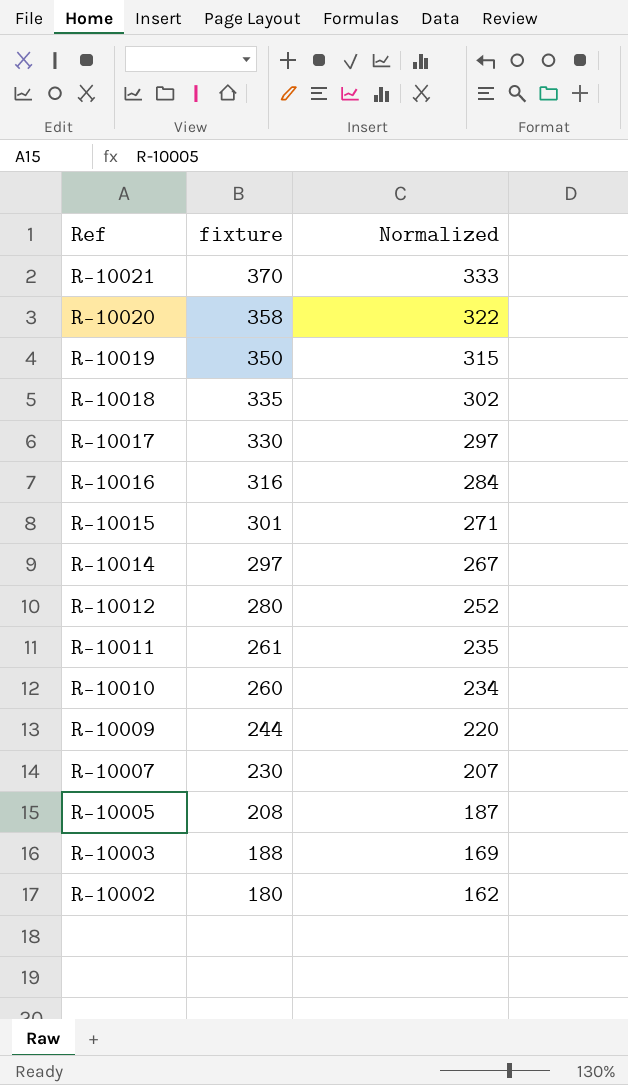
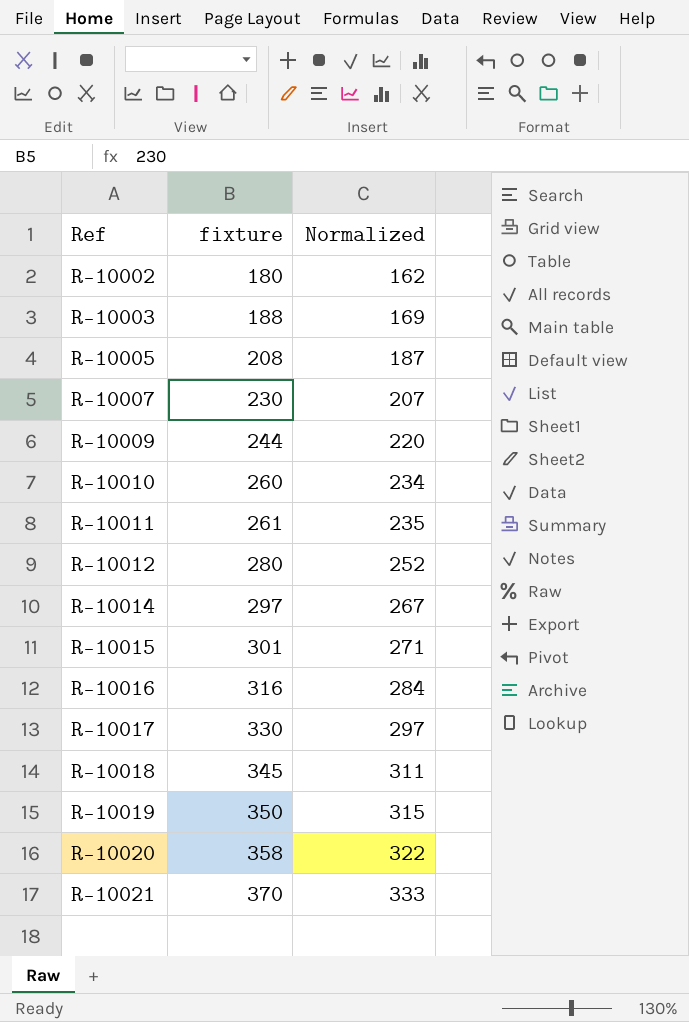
row order: Ref descending -> Ref ascending
R-10018 | fixture: 335 -> 345
R-10018 | Normalized: 302 -> 311

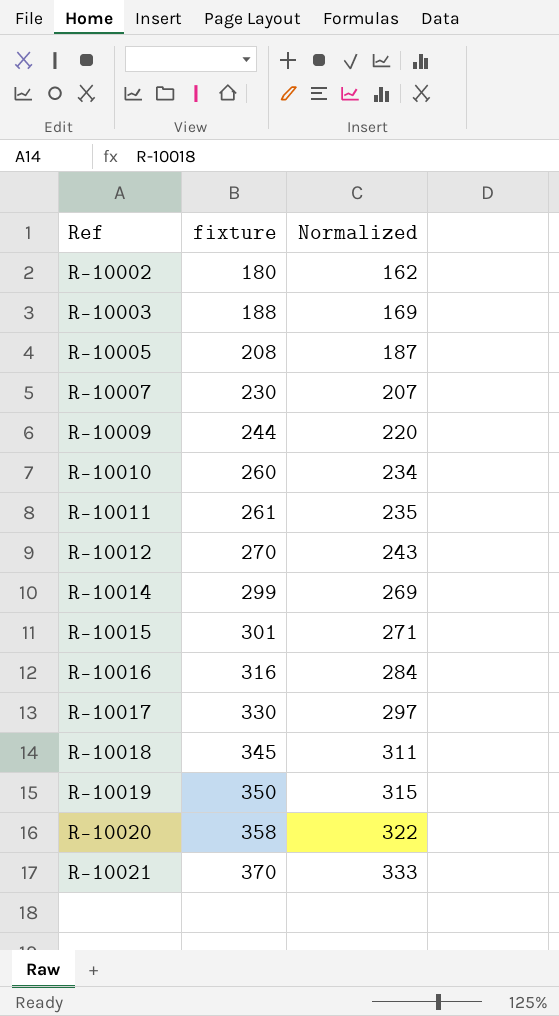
R-10012 | fixture: 280 -> 270
R-10012 | Normalized: 252 -> 243
R-10014 | fixture: 297 -> 299
R-10014 | Normalized: 267 -> 269

